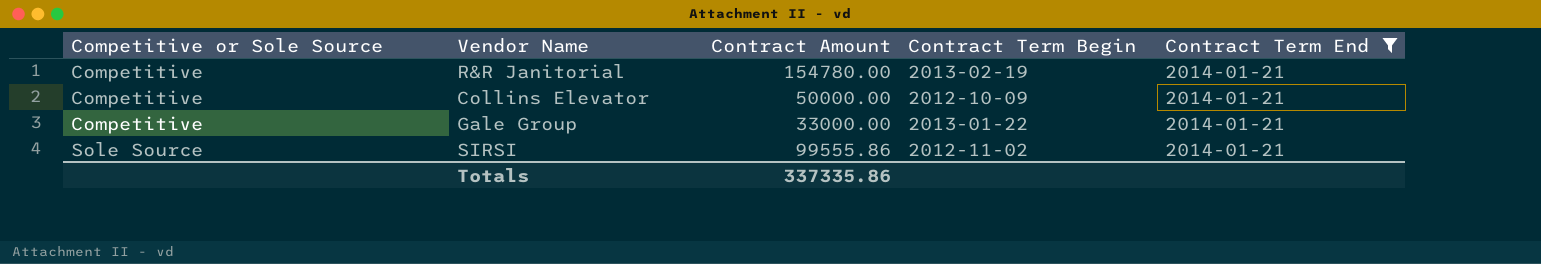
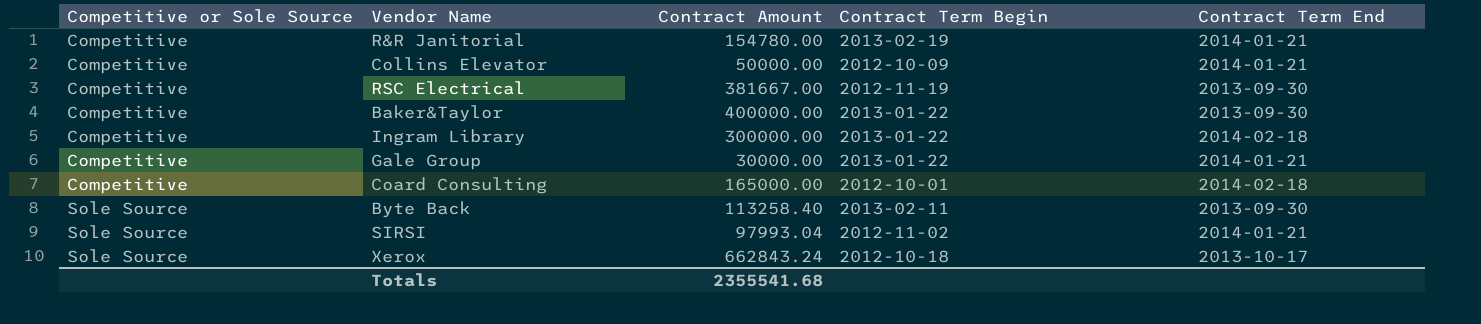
filter: Contract Term End = 2014-01-21 -> none
Gale Group | Contract Amount: 33000.00 -> 30000.00
SIRSI | Contract Amount: 99555.86 -> 97993.04
Totals | Contract Amount: 337335.86 -> 2355541.68

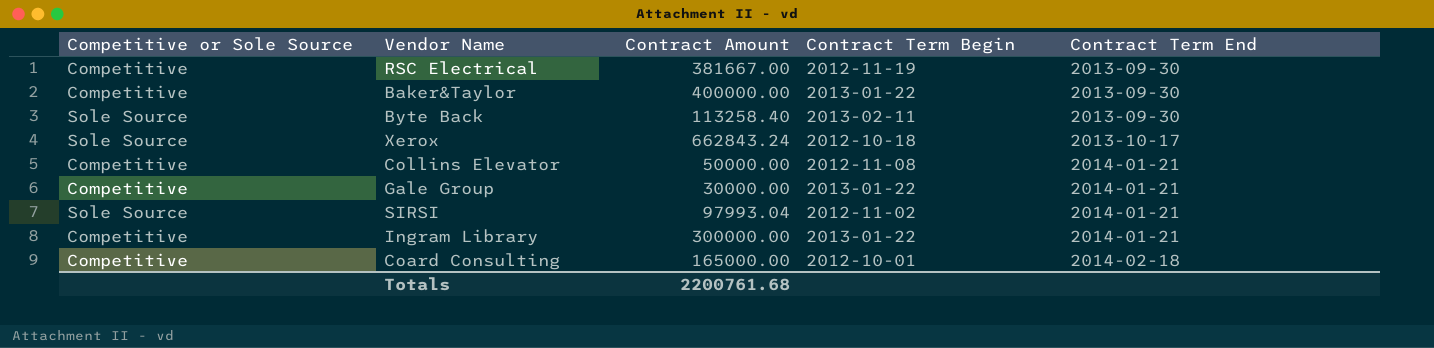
row order: Competitive or Sole Source ascending -> Contract Term End ascending
row R&R Janitorial: Competitive | 154780.00 | 2013-02-19 | 2014-01-21 -> none
Collins Elevator | Contract Term Begin: 2012-10-09 -> 2012-11-08
Ingram Library | Contract Term End: 2014-02-18 -> 2014-01-21
Totals | Contract Amount: 2355541.68 -> 2200761.68

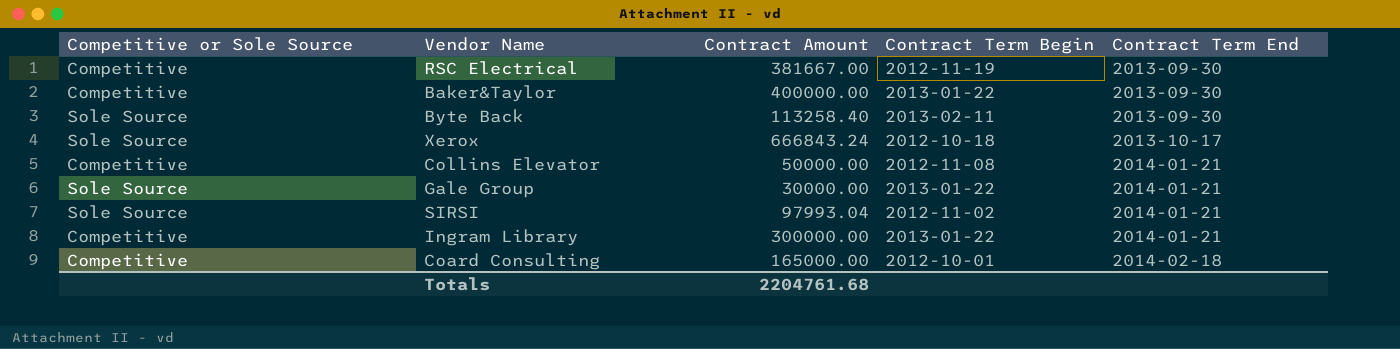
Xerox | Contract Amount: 662843.24 -> 666843.24
Gale Group | Competitive or Sole Source: Competitive -> Sole Source
Totals | Contract Amount: 2200761.68 -> 2204761.68

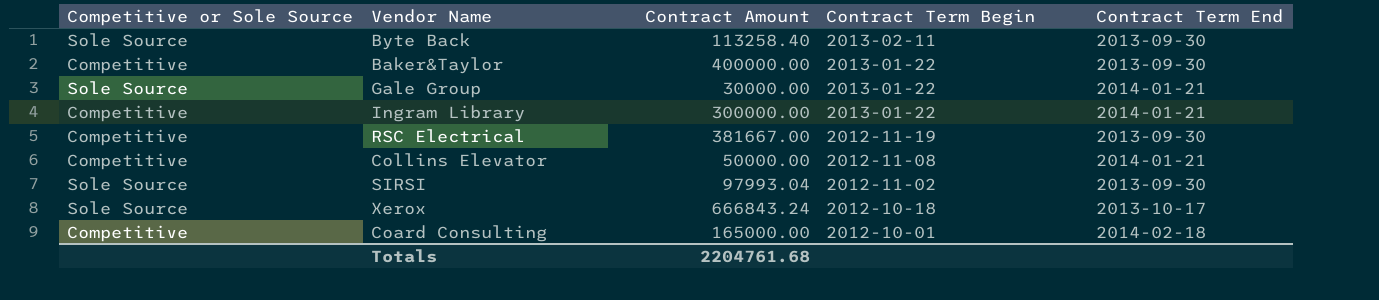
row order: Contract Term End ascending -> Contract Term Begin descending
SIRSI | Contract Term End: 2014-01-21 -> 2013-09-30

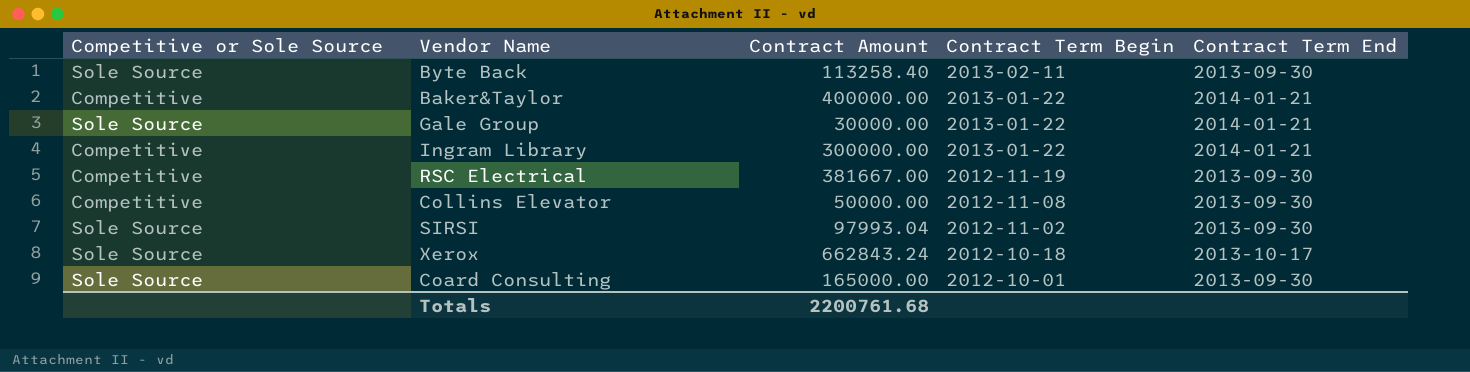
Baker&Taylor | Contract Term End: 2013-09-30 -> 2014-01-21
Collins Elevator | Contract Term End: 2014-01-21 -> 2013-09-30
Xerox | Contract Amount: 666843.24 -> 662843.24
Coard Consulting | Competitive or Sole Source: Competitive -> Sole Source
Coard Consulting | Contract Term End: 2014-02-18 -> 2013-09-30
Totals | Contract Amount: 2204761.68 -> 2200761.68

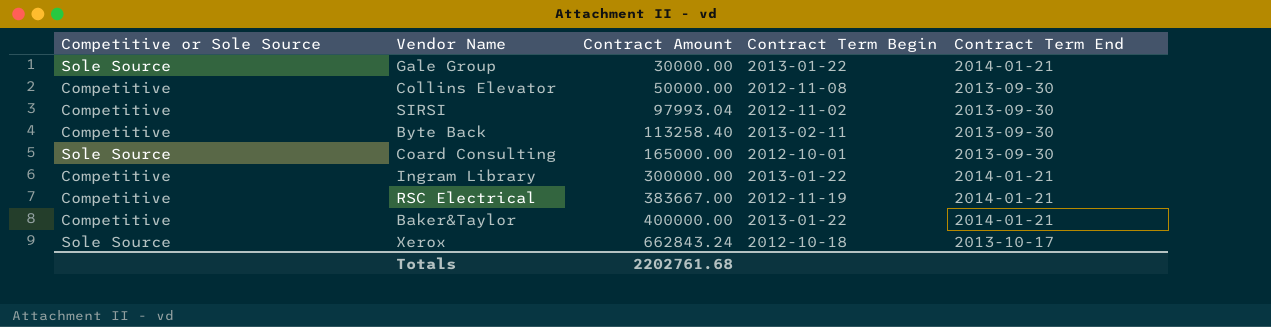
row order: Contract Term Begin descending -> Contract Amount ascending
SIRSI | Competitive or Sole Source: Sole Source -> Competitive
Byte Back | Competitive or Sole Source: Sole Source -> Competitive
RSC Electrical | Contract Amount: 381667.00 -> 383667.00
RSC Electrical | Contract Term End: 2013-09-30 -> 2014-01-21
Totals | Contract Amount: 2200761.68 -> 2202761.68

